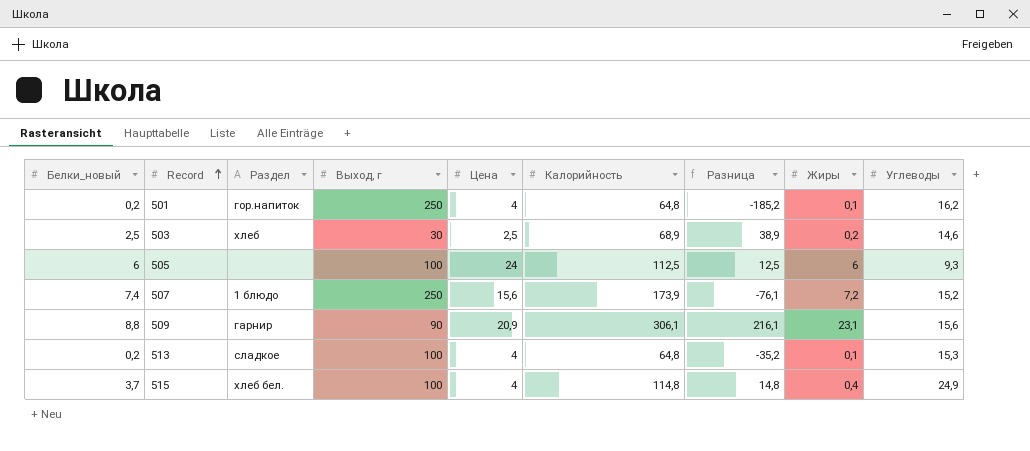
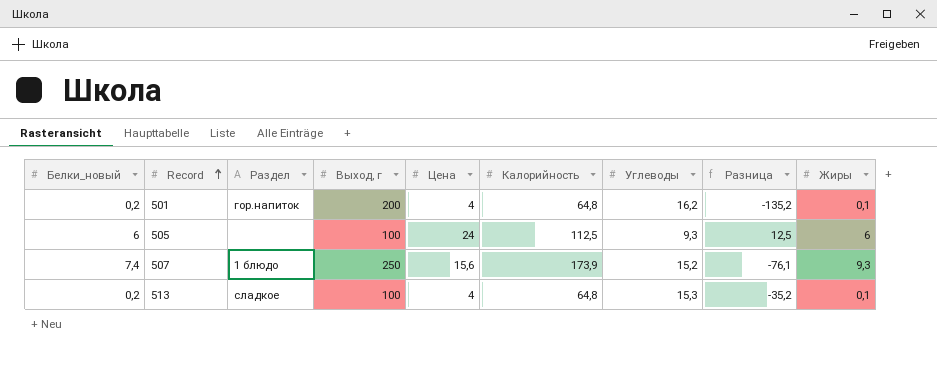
column Углеводы | position: 9 -> 7
row 503: 2,5 | хлеб | 30 | 2,5 | 68,9 | 38,9 | 0,2 | 14,6 -> none
row 509: 8,8 | гарнир | 90 | 20,9 | 306,1 | 216,1 | 23,1 | 15,6 -> none
row 515: 3,7 | хлеб бел. | 100 | 4 | 114,8 | 14,8 | 0,4 | 24,9 -> none
501 | Выход, г: 250 -> 200
501 | Разница: -185,2 -> -135,2
507 | Жиры: 7,2 -> 9,3

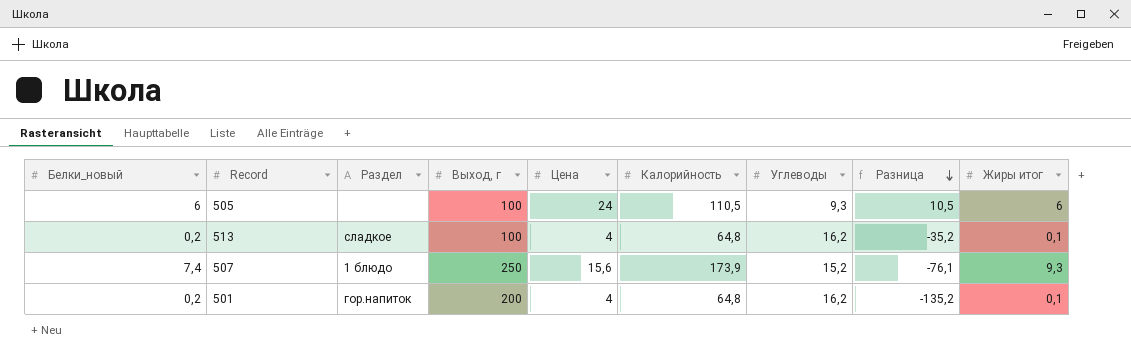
row order: Record ascending -> Разница descending
column name: Жиры -> Жиры итог
505 | Калорийность: 112,5 -> 110,5
505 | Разница: 12,5 -> 10,5
513 | Углеводы: 15,3 -> 16,2

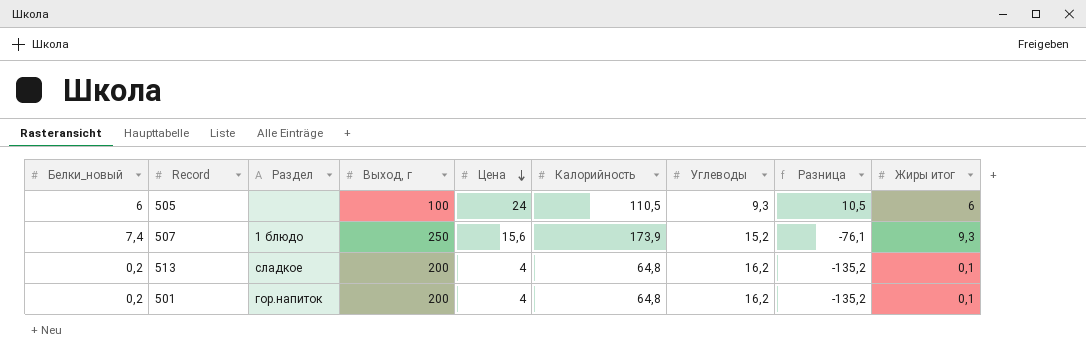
row order: Разница descending -> Цена descending
513 | Выход, г: 100 -> 200
513 | Разница: -35,2 -> -135,2

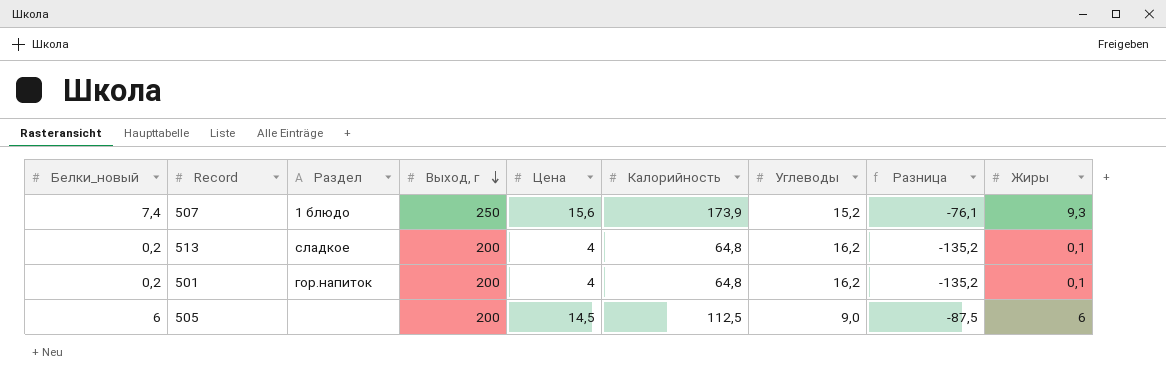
row order: Цена descending -> Выход, г descending
column name: Жиры итог -> Жиры
505 | Выход, г: 100 -> 200
505 | Цена: 24 -> 14,5
505 | Калорийность: 110,5 -> 112,5
505 | Углеводы: 9,3 -> 9,0
505 | Разница: 10,5 -> -87,5

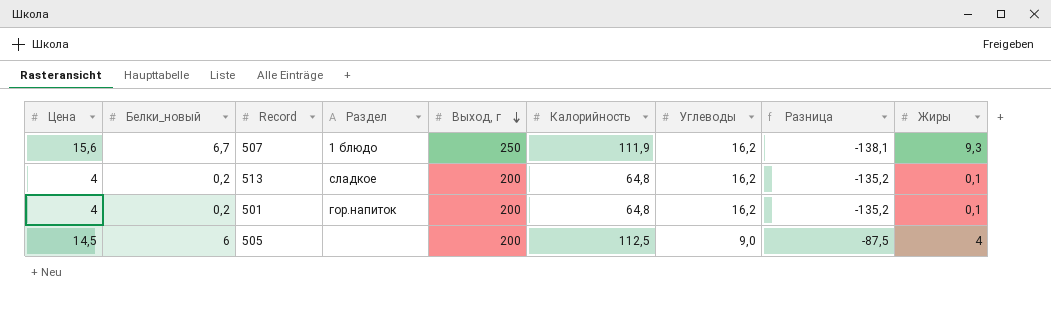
column Цена | position: 5 -> 1
507 | Белки_новый: 7,4 -> 6,7
507 | Калорийность: 173,9 -> 111,9
507 | Углеводы: 15,2 -> 16,2
507 | Разница: -76,1 -> -138,1
505 | Жиры: 6 -> 4

